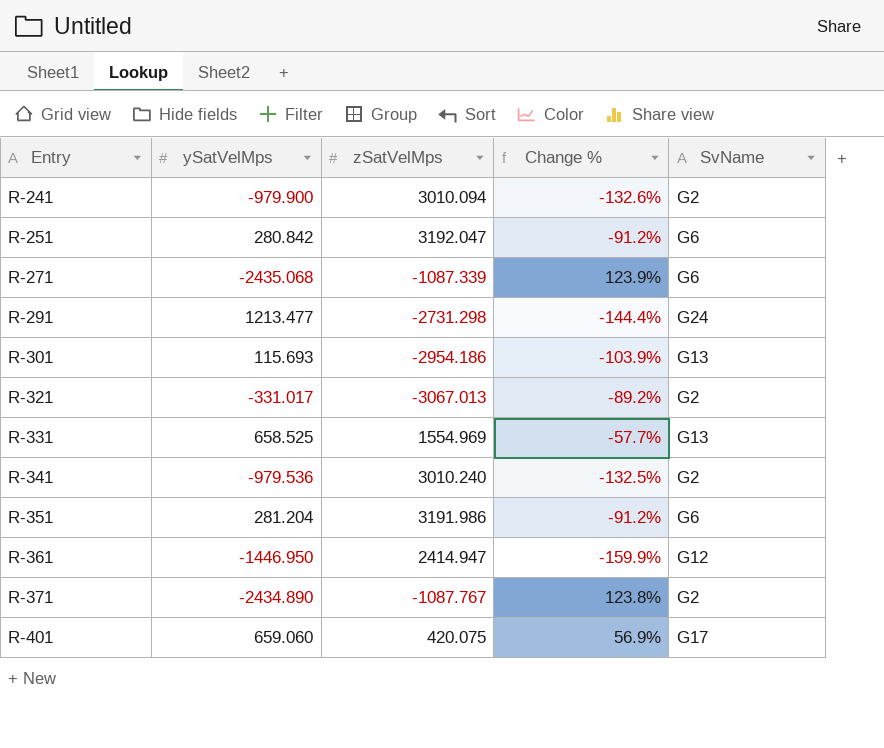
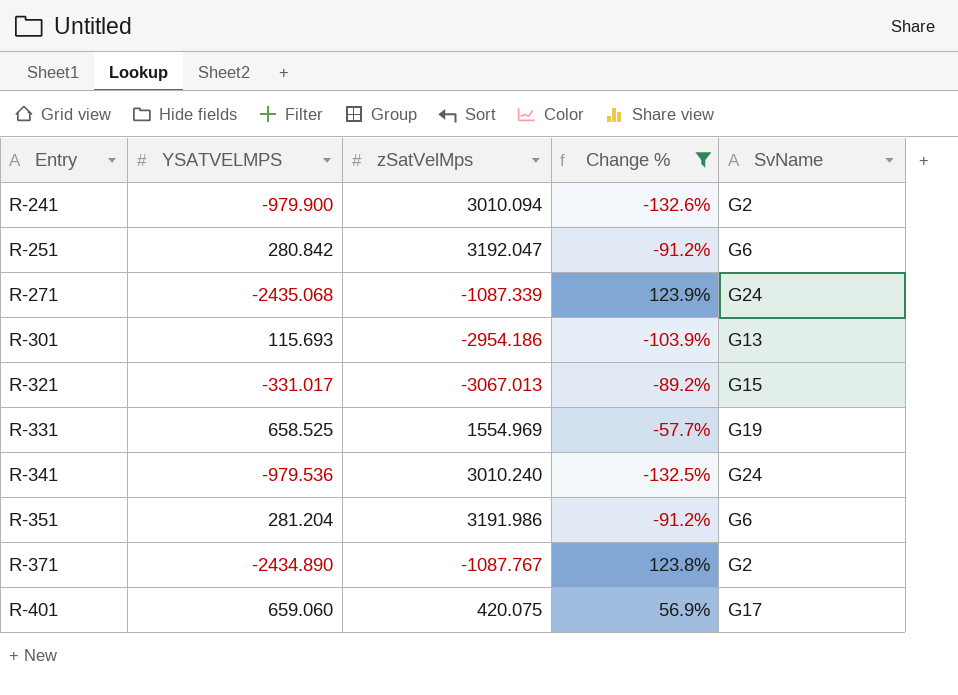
filter: none -> Change % >= -132.6%
column name: ySatVelMps -> YSATVELMPS
R-271 | SvName: G6 -> G24
R-321 | SvName: G2 -> G15
R-331 | SvName: G13 -> G19
R-341 | SvName: G2 -> G24

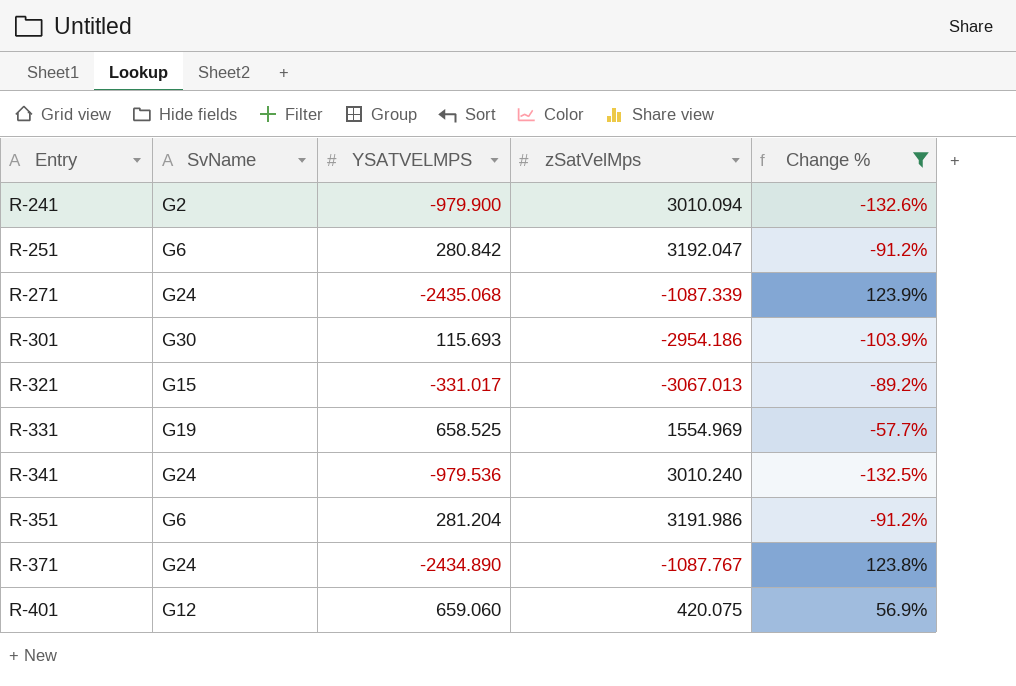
column SvName | position: 5 -> 2
R-301 | SvName: G13 -> G30
R-371 | SvName: G2 -> G24
R-401 | SvName: G17 -> G12

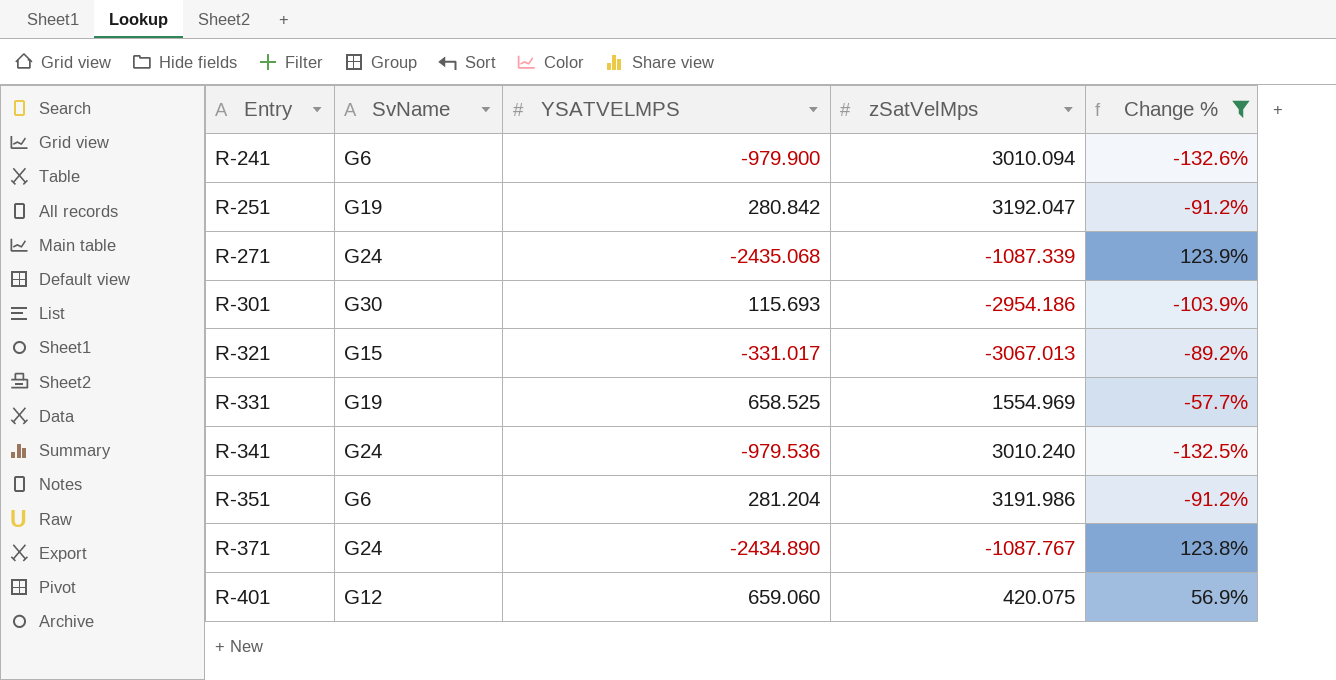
R-241 | SvName: G2 -> G6
R-251 | SvName: G6 -> G19

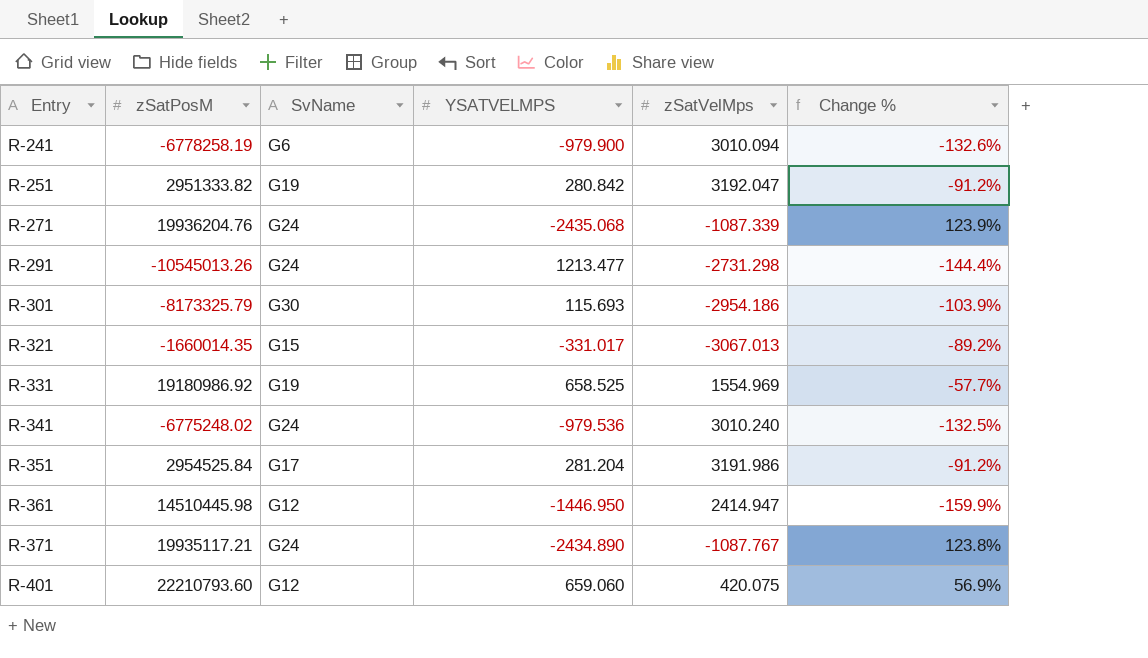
filter: Change % >= -132.6% -> none
column zSatPosM | position: none -> 2
R-351 | SvName: G6 -> G17

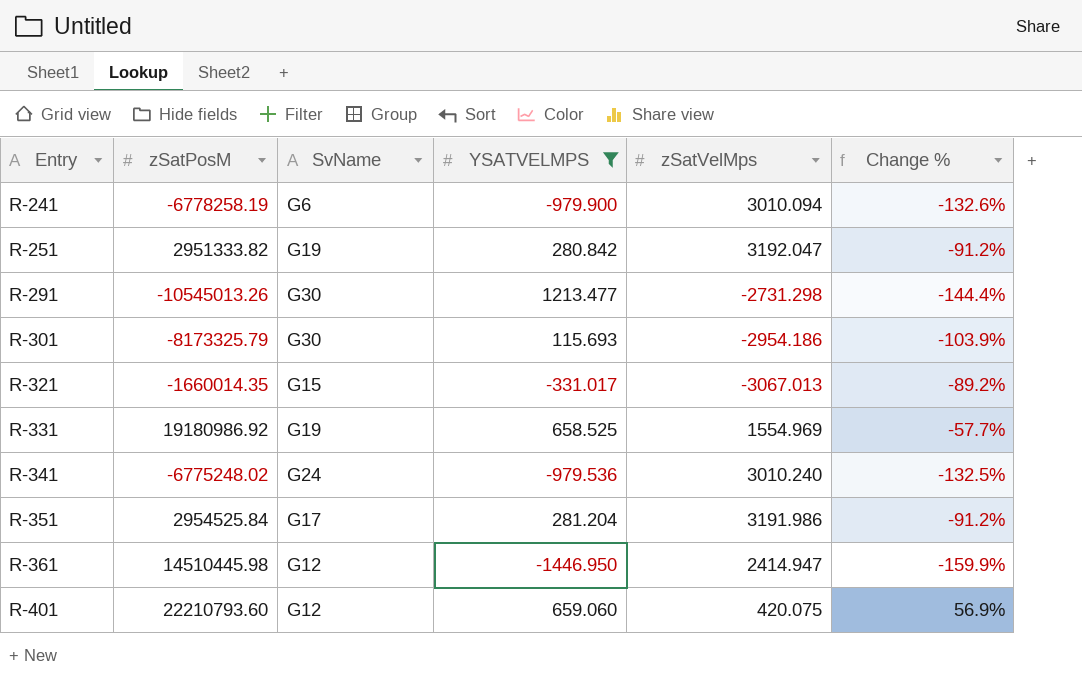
filter: none -> YSATVELMPS >= -1446.950
R-291 | SvName: G24 -> G30

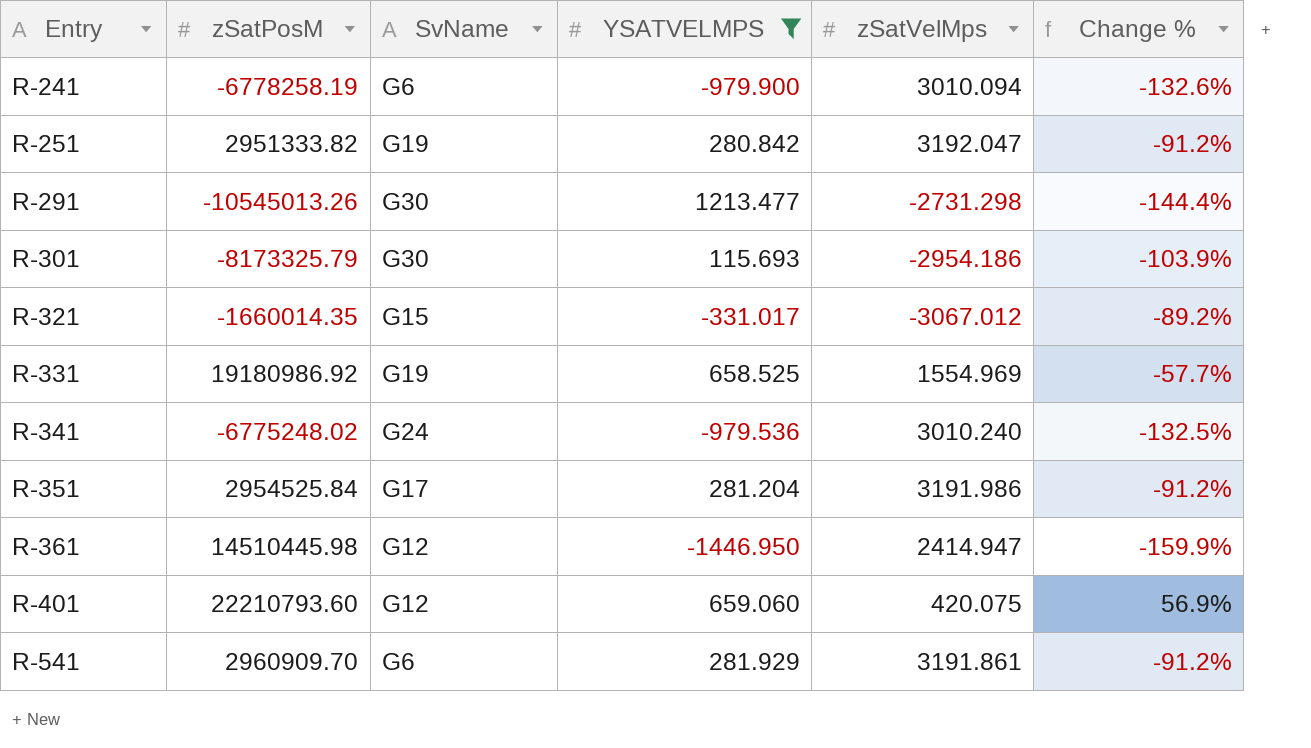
R-321 | zSatVelMps: -3067.013 -> -3067.012
row R-541: none -> 2960909.70 | G6 | 281.929 | 3191.861 | -91.2%

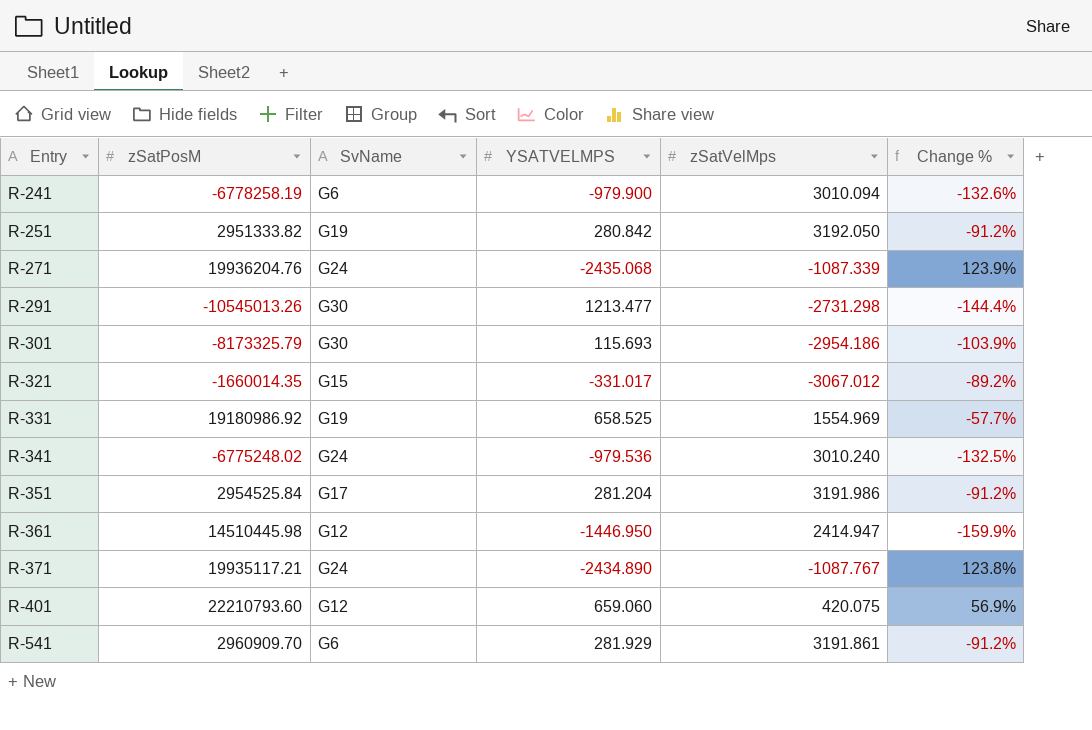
filter: YSATVELMPS >= -1446.950 -> none
R-251 | zSatVelMps: 3192.047 -> 3192.050

